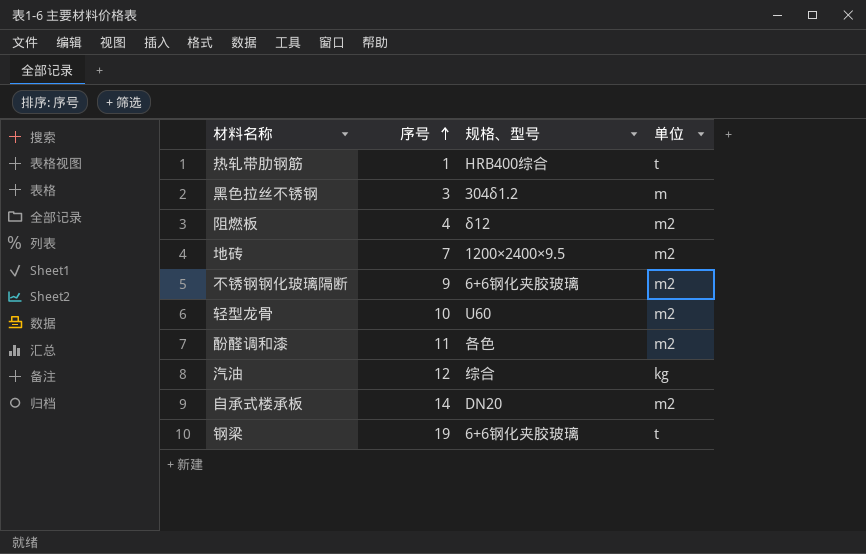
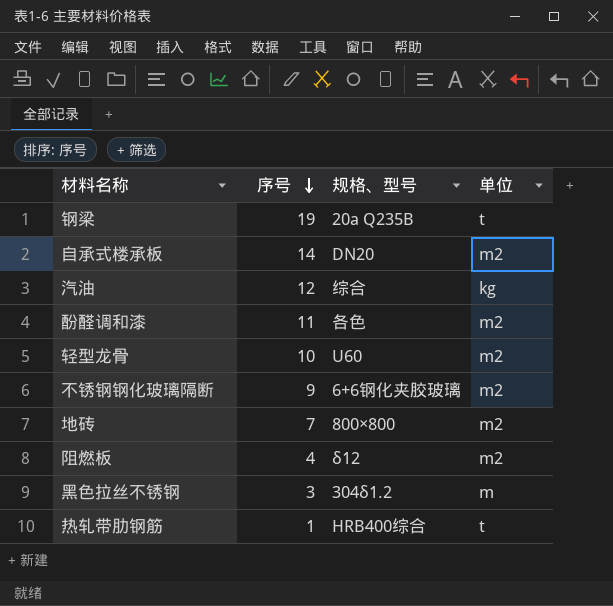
row order: 序号 ascending -> 序号 descending
钢梁 | 规格、型号: 6+6钢化夹胶玻璃 -> 20a Q235B
地砖 | 规格、型号: 1200×2400×9.5 -> 800×800

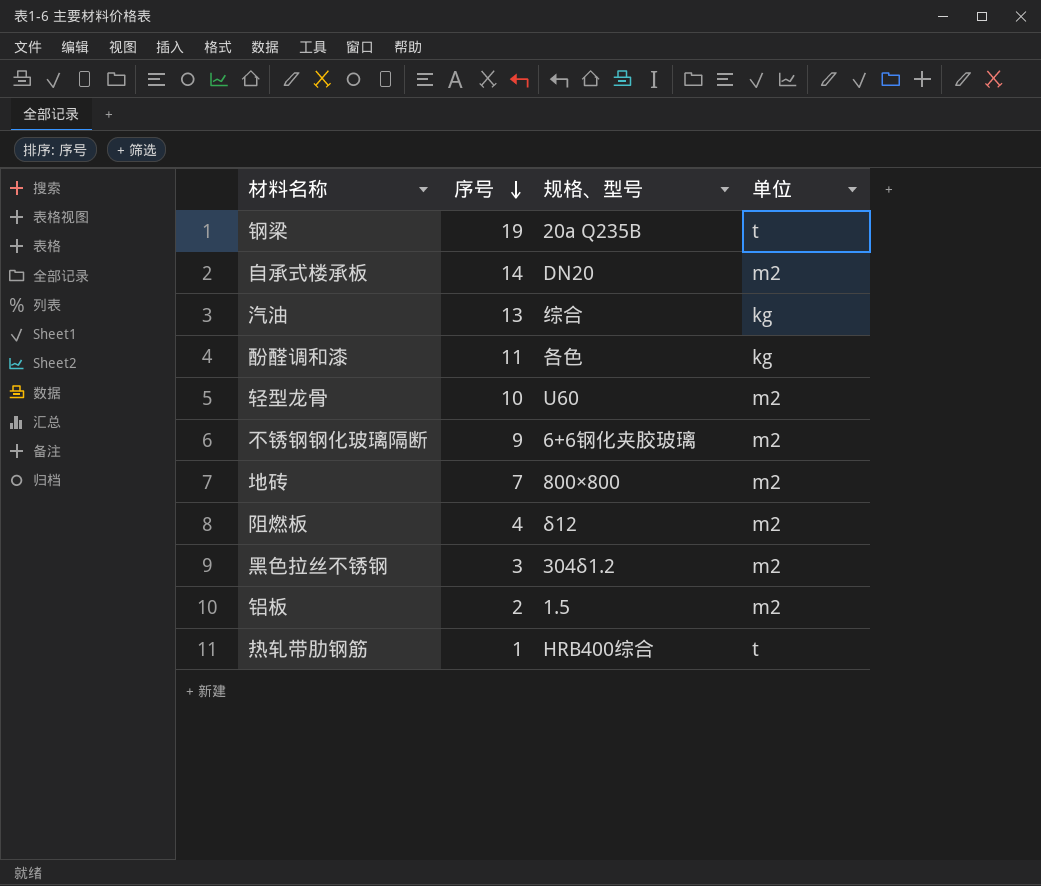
汽油 | 序号: 12 -> 13
酚醛调和漆 | 单位: m2 -> kg
黑色拉丝不锈钢 | 单位: m -> m2
row 铝板: none -> 2 | 1.5 | m2

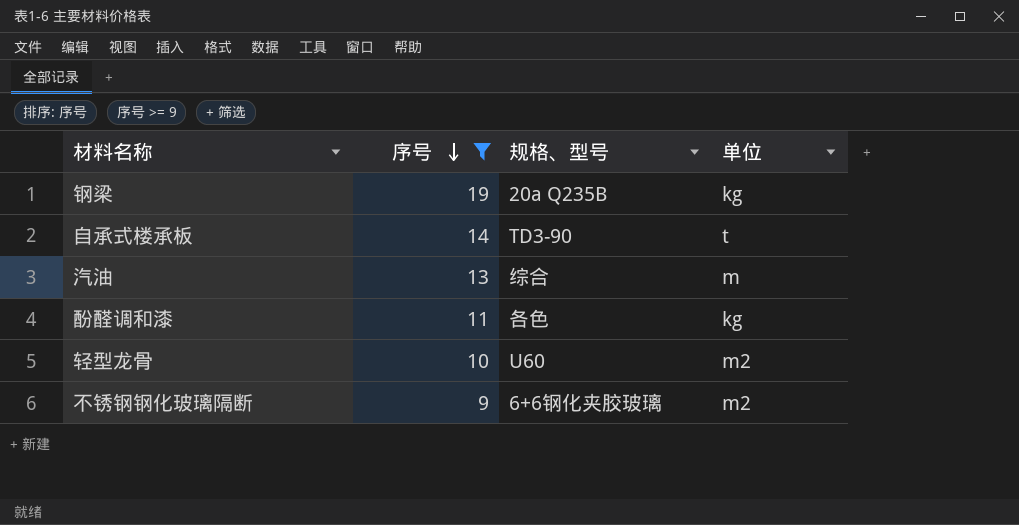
filter: none -> 序号 >= 9
钢梁 | 单位: t -> kg
自承式楼承板 | 规格、型号: DN20 -> TD3-90
自承式楼承板 | 单位: m2 -> t
汽油 | 单位: kg -> m

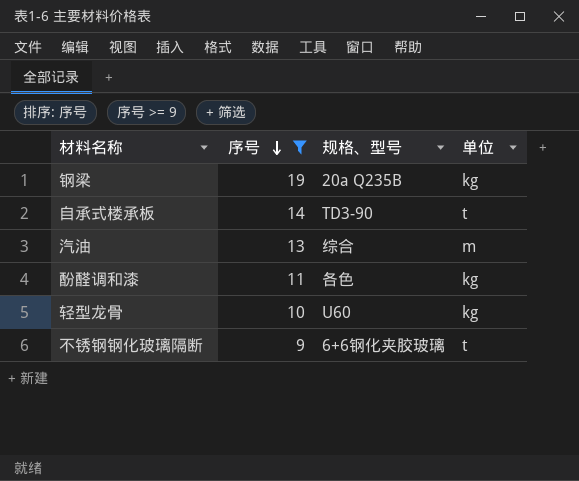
轻型龙骨 | 单位: m2 -> kg
不锈钢钢化玻璃隔断 | 单位: m2 -> t

